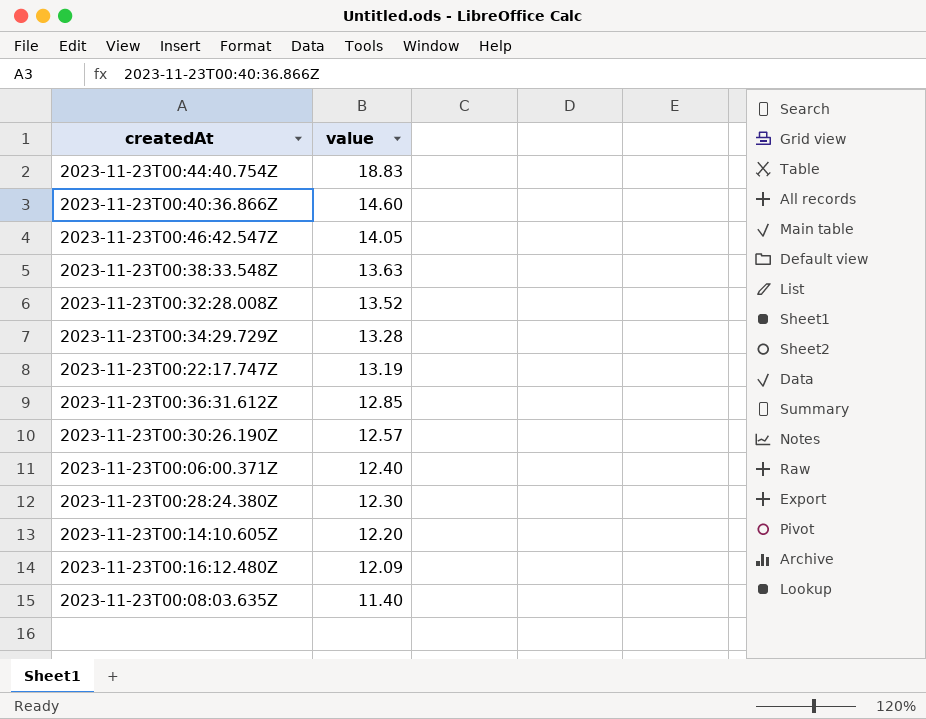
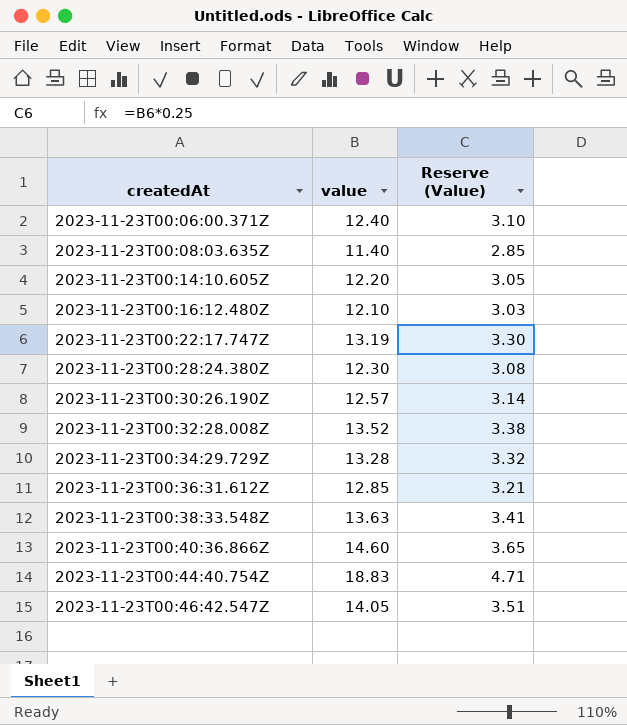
row order: value descending -> createdAt ascending
column Reserve (Value) | formula: none -> [value] * 0.25
2023-11-23T00:16:12.480Z | value: 12.09 -> 12.10

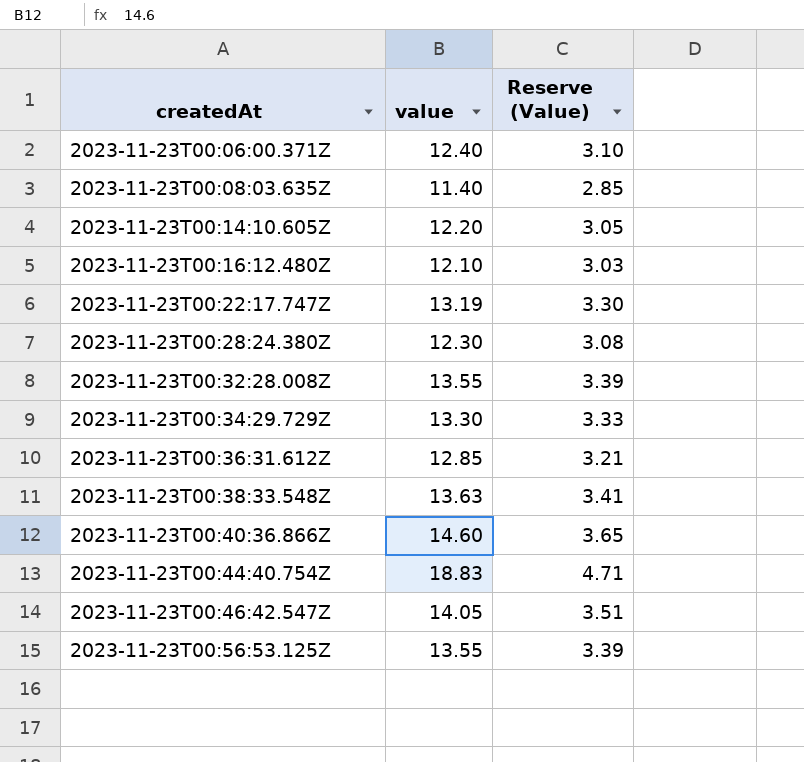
row 2023-11-23T00:30:26.190Z: 12.57 | 3.14 -> none
2023-11-23T00:32:28.008Z | value: 13.52 -> 13.55
2023-11-23T00:32:28.008Z | Reserve (Value): 3.38 -> 3.39
2023-11-23T00:34:29.729Z | value: 13.28 -> 13.30
2023-11-23T00:34:29.729Z | Reserve (Value): 3.32 -> 3.33
row 2023-11-23T00:56:53.125Z: none -> 13.55 | 3.39

